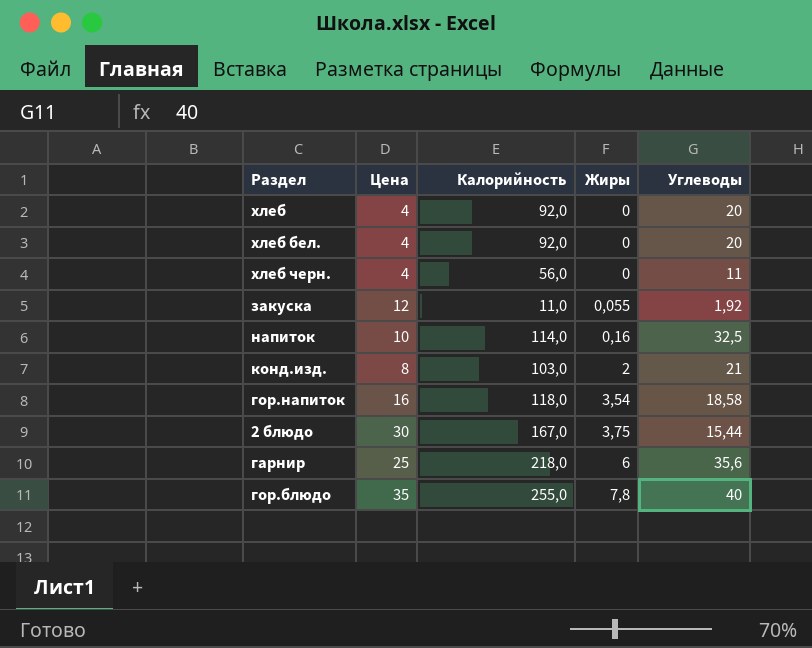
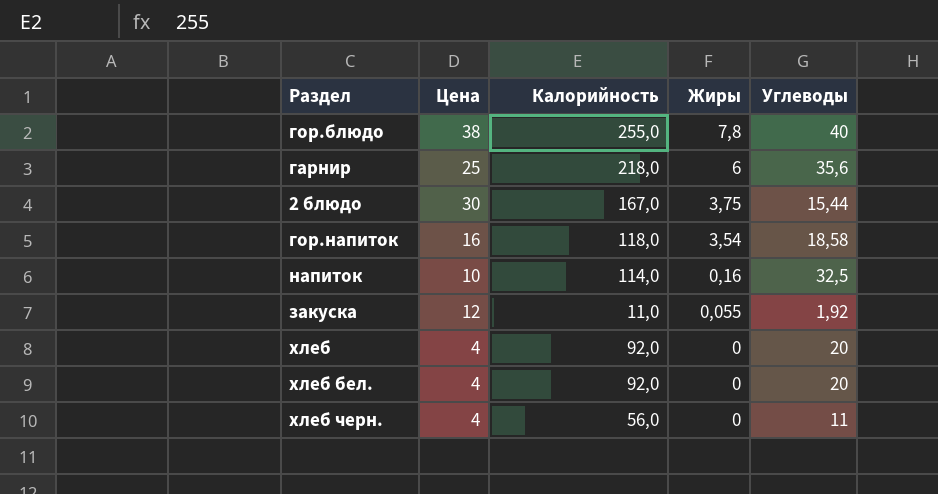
row order: Жиры ascending -> Жиры descending
row конд.изд.: 8 | 103,0 | 2 | 21 -> none
гор.блюдо | Цена: 35 -> 38

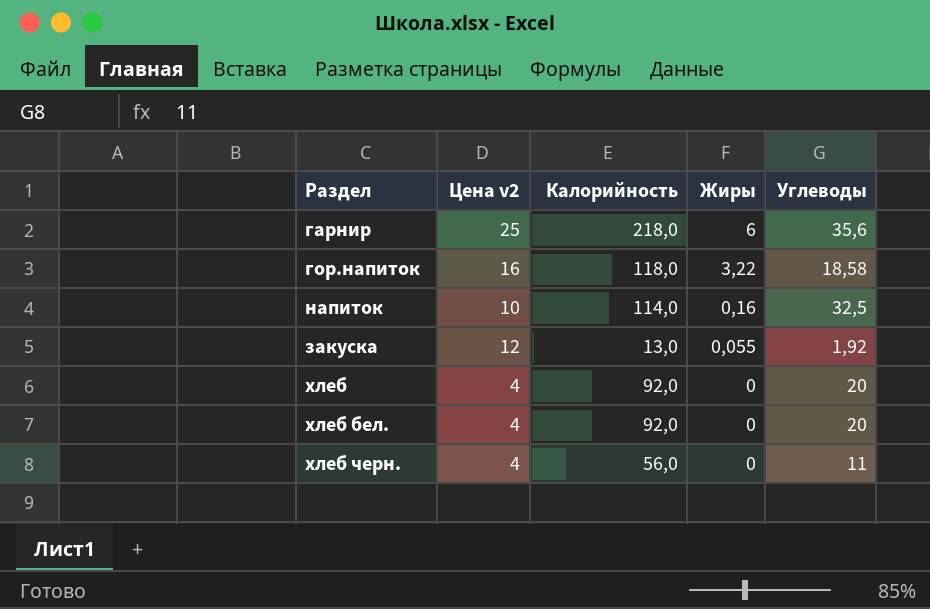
column name: Цена -> Цена v2
row гор.блюдо: 38 | 255,0 | 7,8 | 40 -> none
row 2 блюдо: 30 | 167,0 | 3,75 | 15,44 -> none
гор.напиток | Жиры: 3,54 -> 3,22
закуска | Калорийность: 11,0 -> 13,0

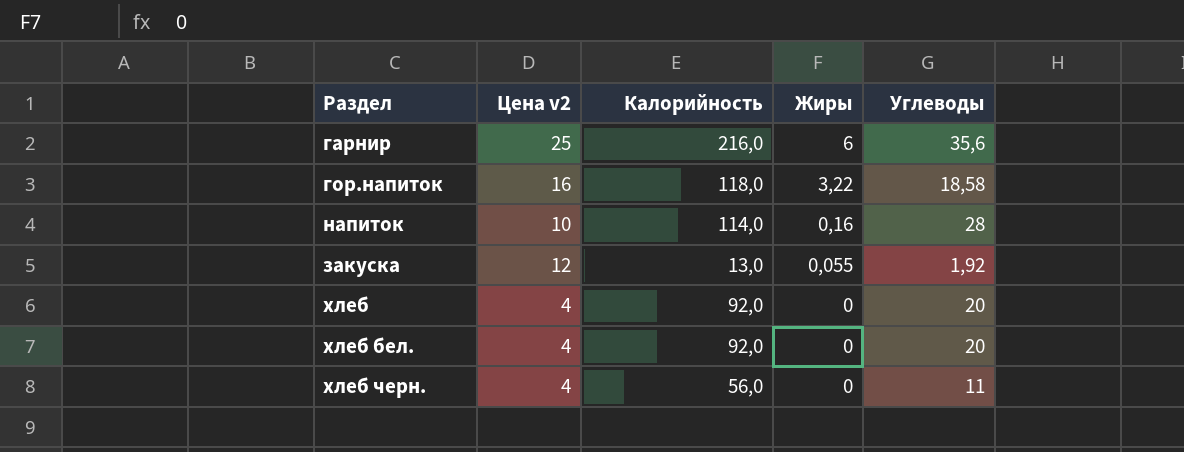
гарнир | Калорийность: 218,0 -> 216,0
напиток | Углеводы: 32,5 -> 28

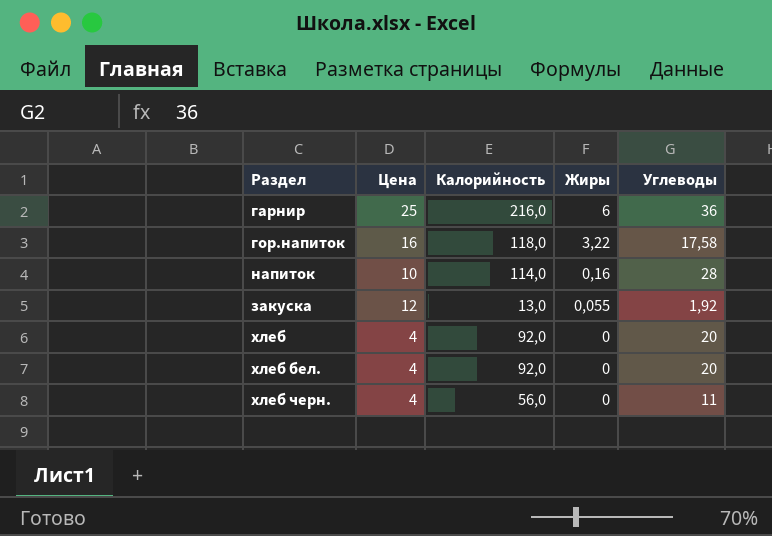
column name: Цена v2 -> Цена
гарнир | Углеводы: 35,6 -> 36
гор.напиток | Углеводы: 18,58 -> 17,58

